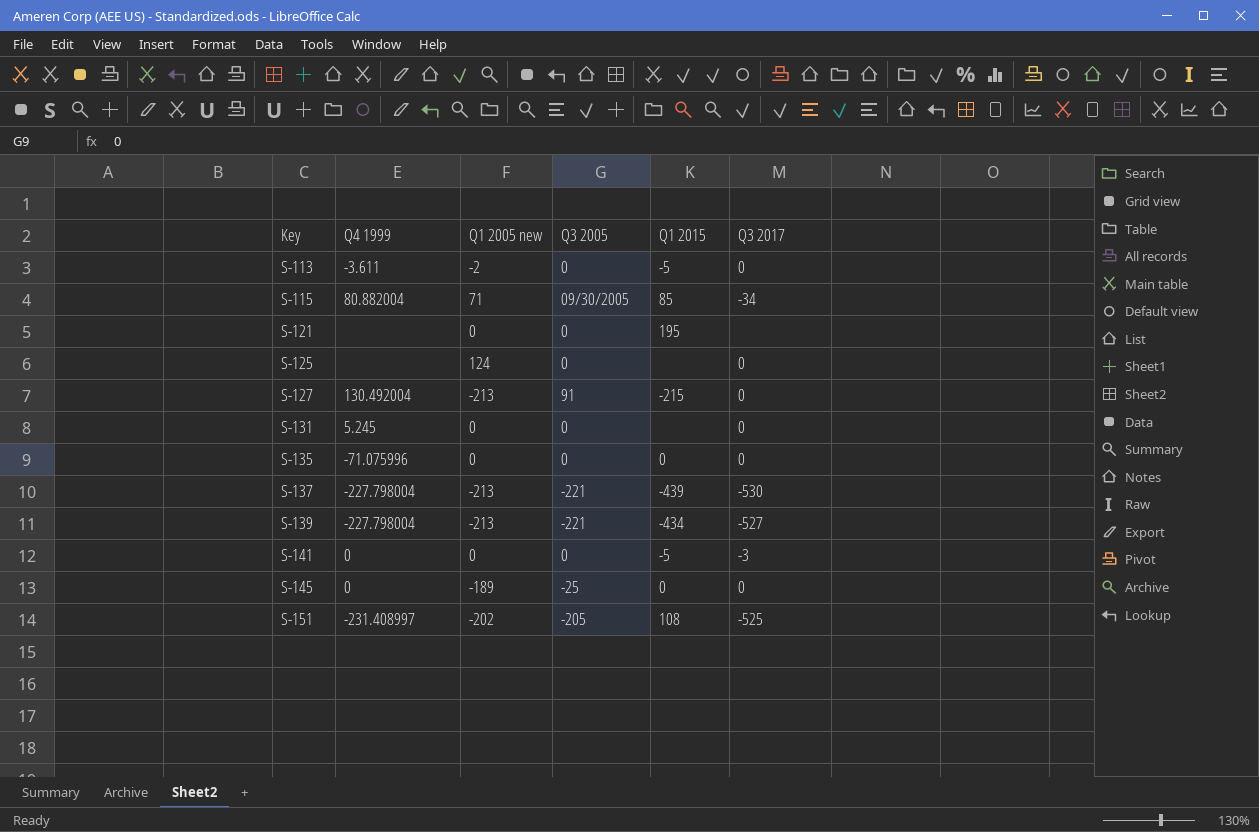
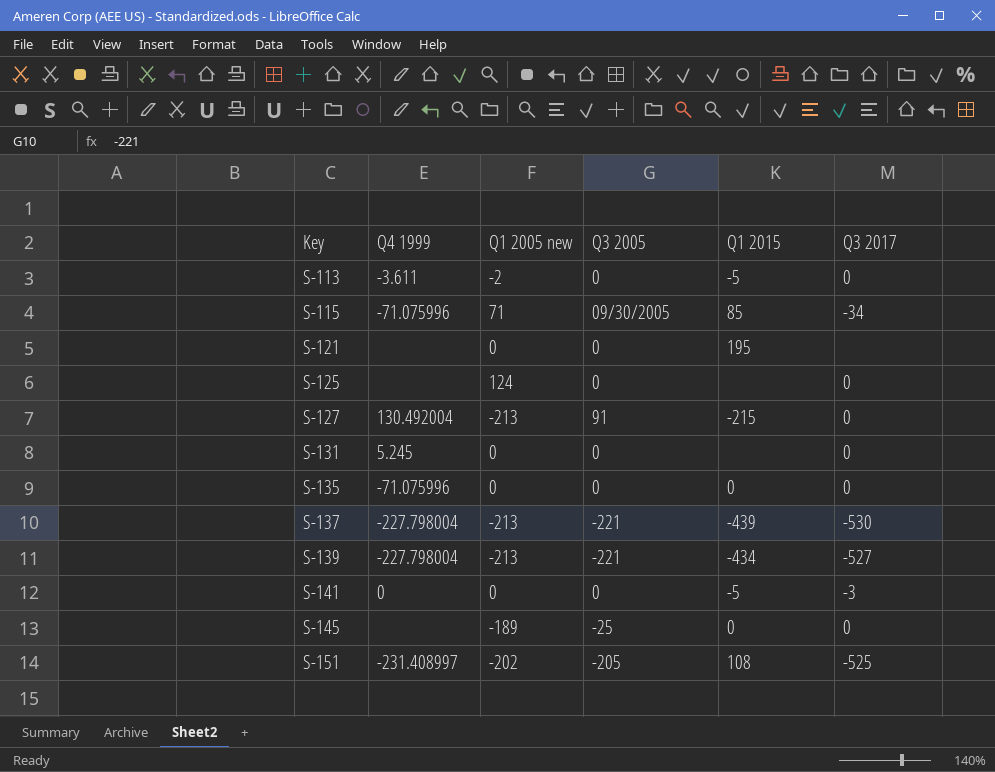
S-115 | Q4 1999: 80.882004 -> -71.075996
S-145 | Q4 1999: 0 -> none

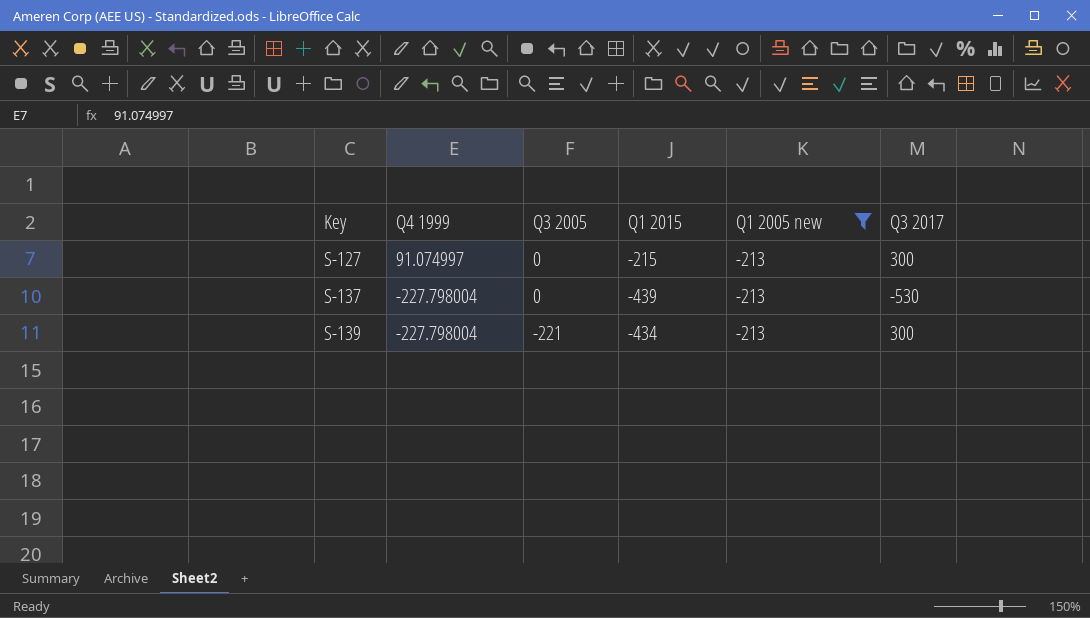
filter: none -> Q1 2005 new = -213
column Q1 2005 new | position: 3 -> 5
S-127 | Q4 1999: 130.492004 -> 91.074997
S-127 | Q3 2005: 91 -> 0
S-127 | Q3 2017: 0 -> 300
S-137 | Q3 2005: -221 -> 0
S-139 | Q3 2017: -527 -> 300

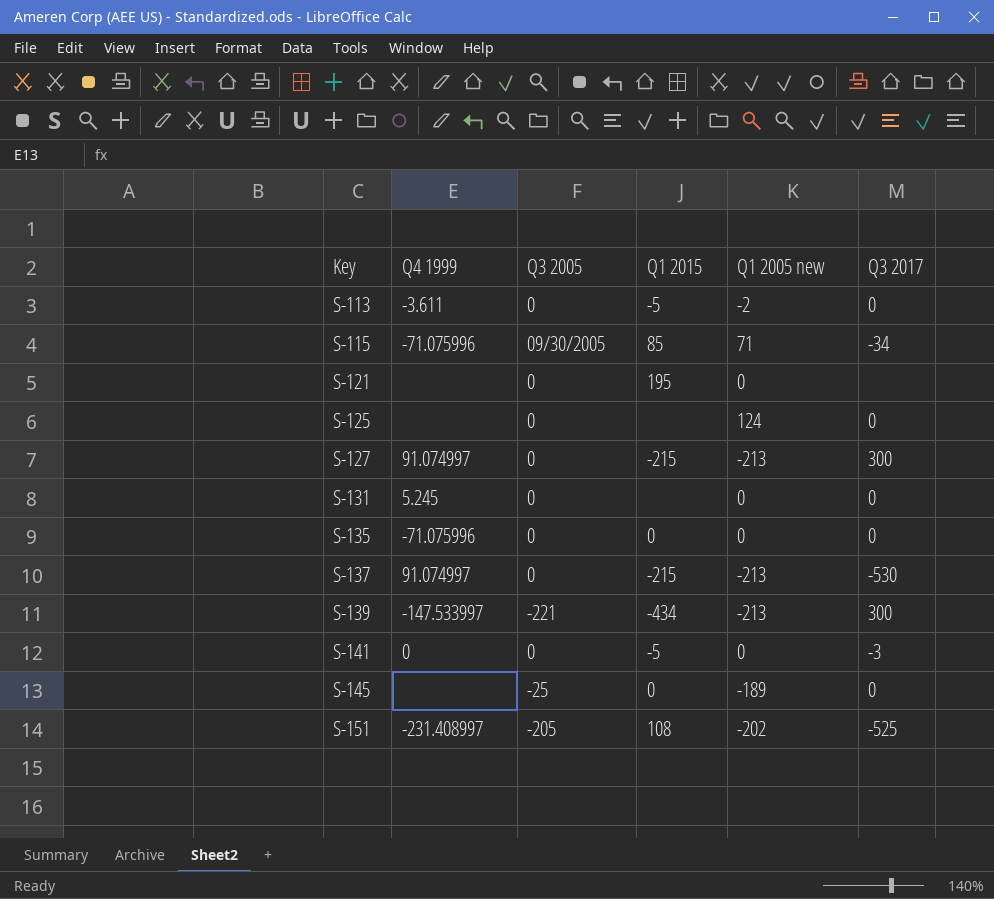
filter: Q1 2005 new = -213 -> none
S-137 | Q4 1999: -227.798004 -> 91.074997
S-137 | Q1 2015: -439 -> -215
S-139 | Q4 1999: -227.798004 -> -147.533997

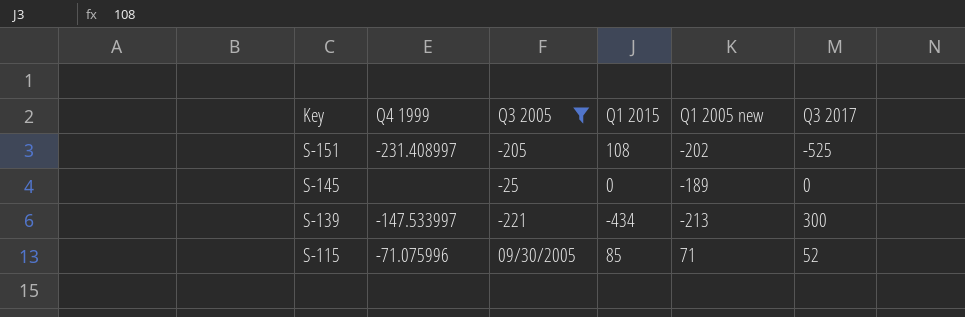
filter: none -> Q3 2005 != 0
row order: Key ascending -> Key descending
S-115 | Q3 2017: -34 -> 52

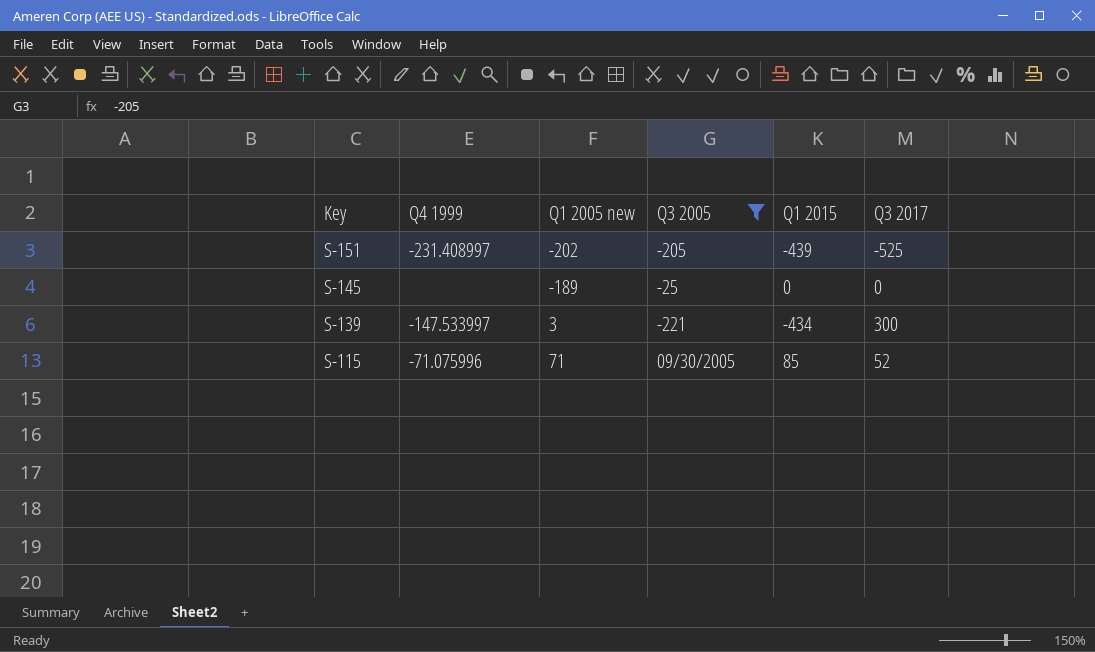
column Q1 2005 new | position: 5 -> 3
S-151 | Q1 2015: 108 -> -439
S-139 | Q1 2005 new: -213 -> 3

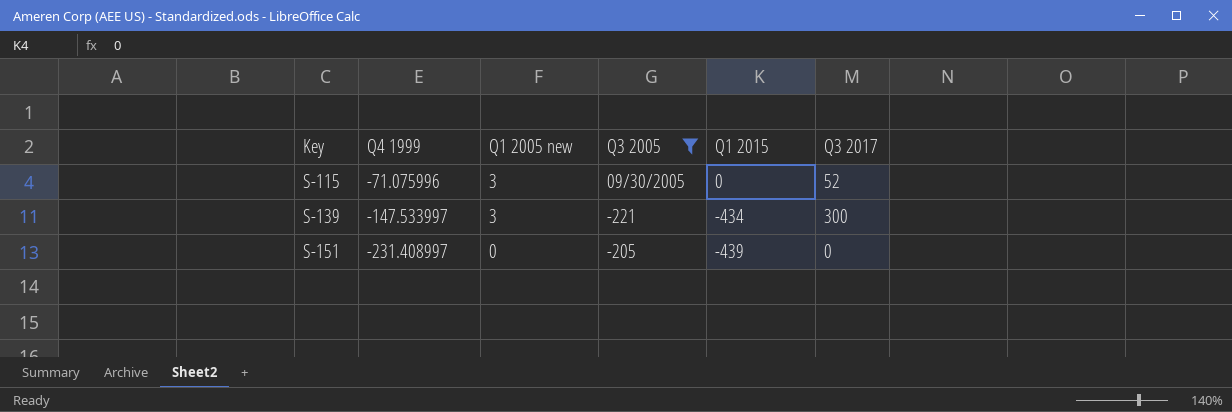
row order: Key descending -> Key ascending
row S-145: none | -189 | -25 | 0 | 0 -> none
S-115 | Q1 2005 new: 71 -> 3
S-115 | Q1 2015: 85 -> 0
S-151 | Q1 2005 new: -202 -> 0
S-151 | Q3 2017: -525 -> 0

